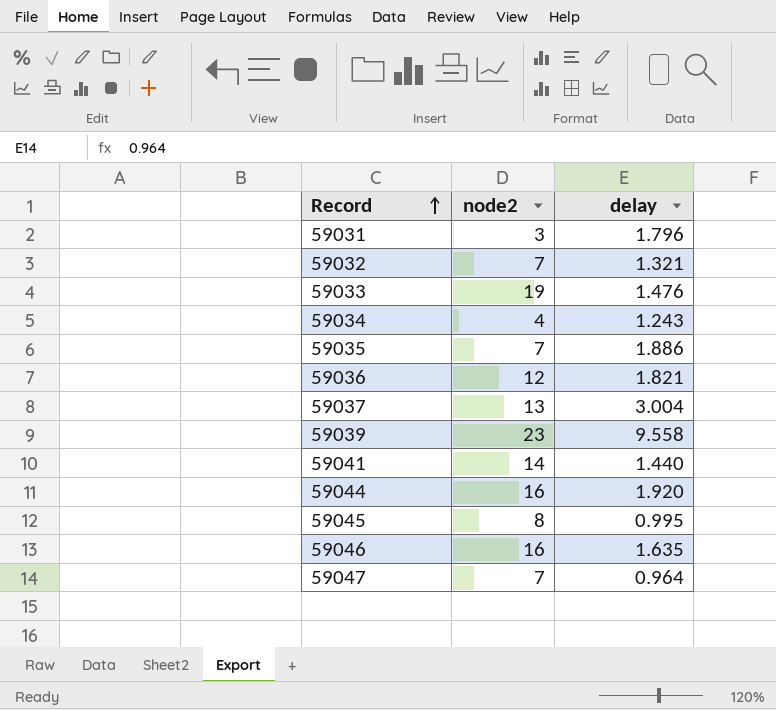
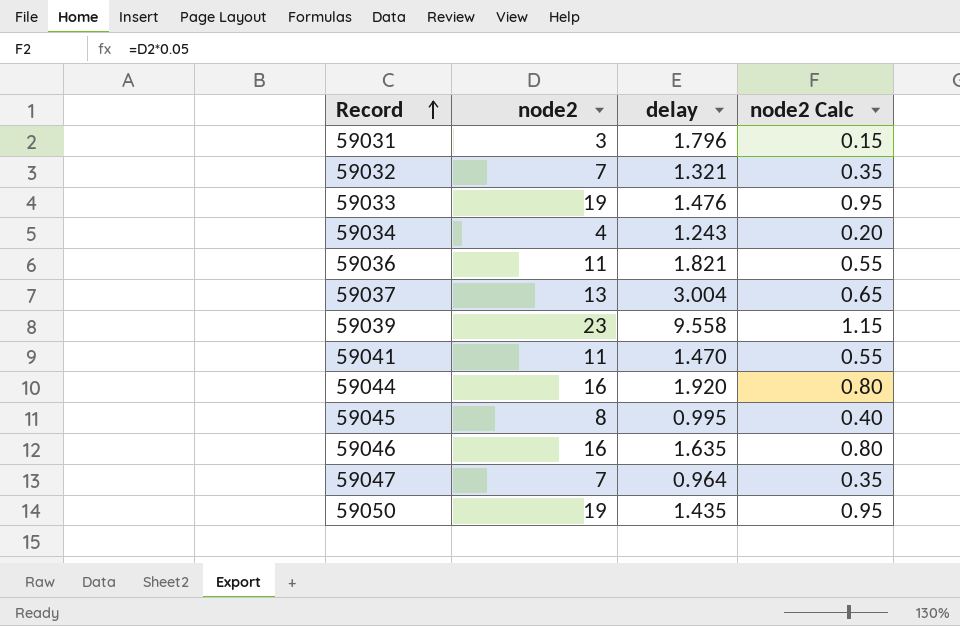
column node2 Calc | formula: none -> [node2] * 0.05
row 59035: 7 | 1.886 -> none
59036 | node2: 12 -> 11
59041 | node2: 14 -> 11
59041 | delay: 1.440 -> 1.470
row 59050: none -> 19 | 1.435 | 0.95

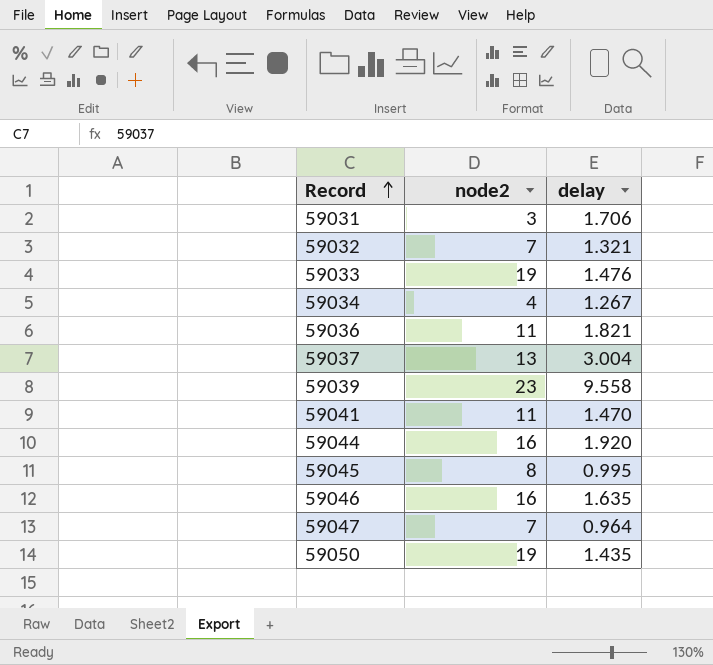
column node2 Calc | formula: [node2] * 0.05 -> none
59031 | delay: 1.796 -> 1.706
59034 | delay: 1.243 -> 1.267

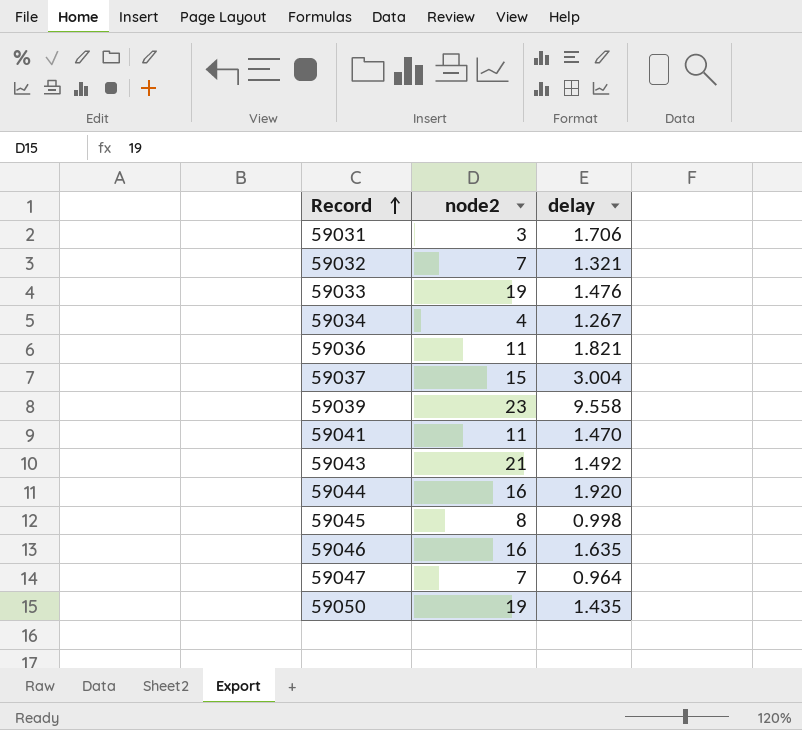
59037 | node2: 13 -> 15
row 59043: none -> 21 | 1.492
59045 | delay: 0.995 -> 0.998

